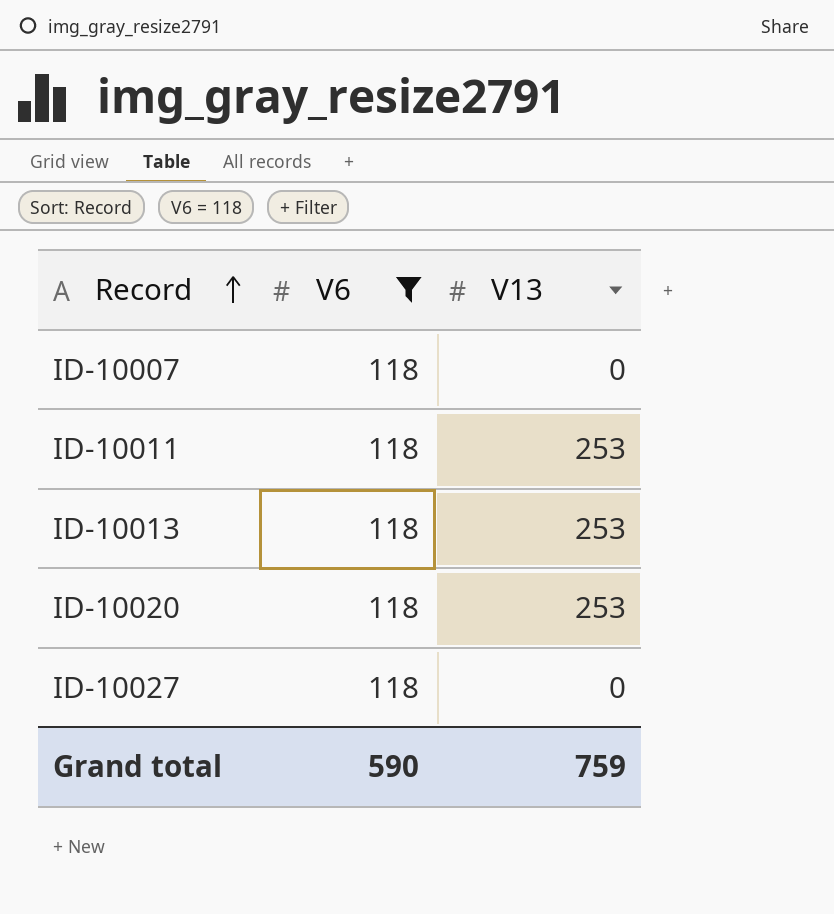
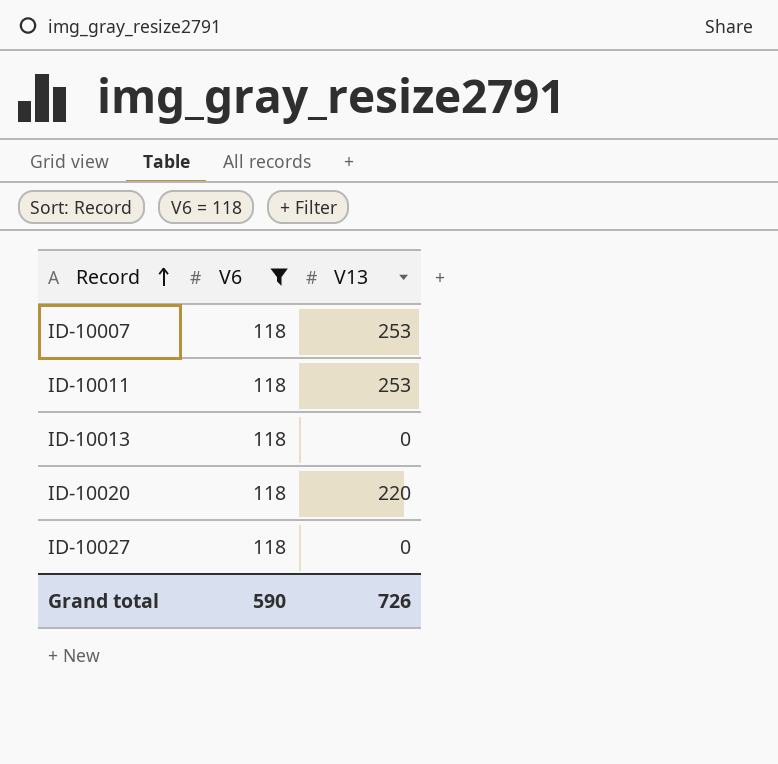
ID-10007 | V13: 0 -> 253
ID-10013 | V13: 253 -> 0
ID-10020 | V13: 253 -> 220
Grand total | V13: 759 -> 726

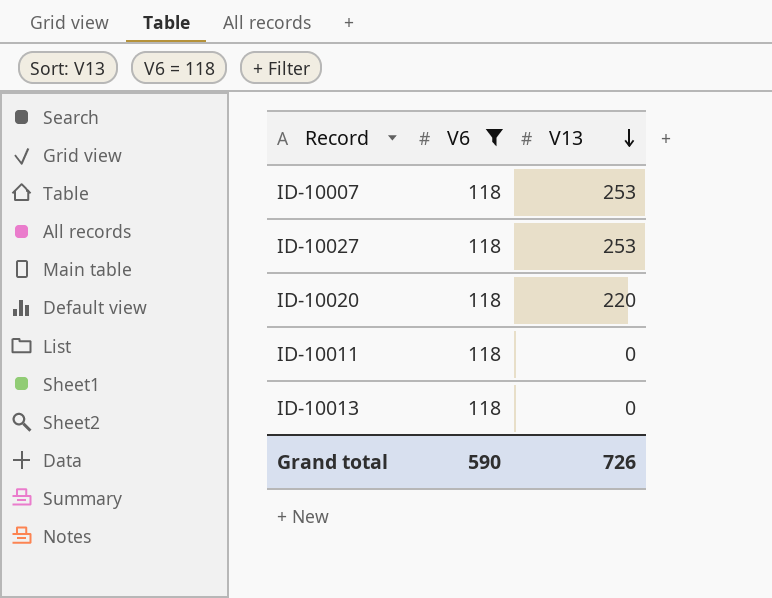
row order: Record ascending -> V13 descending
ID-10027 | V13: 0 -> 253
ID-10011 | V13: 253 -> 0

